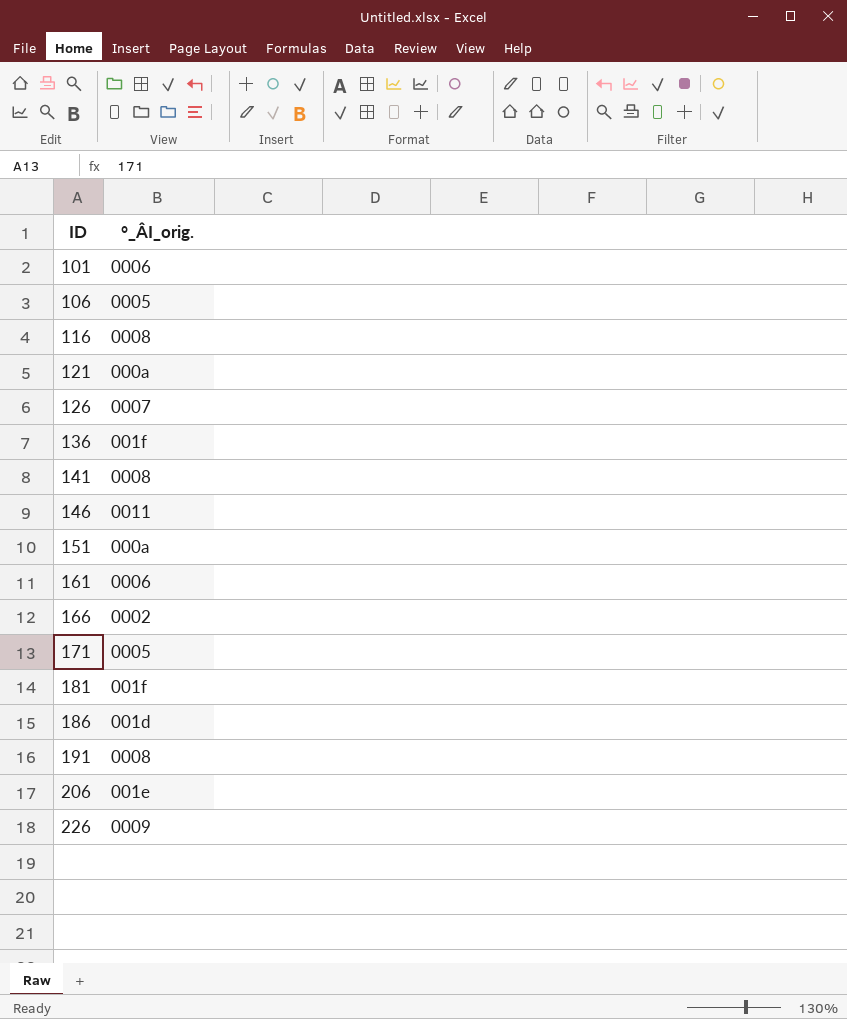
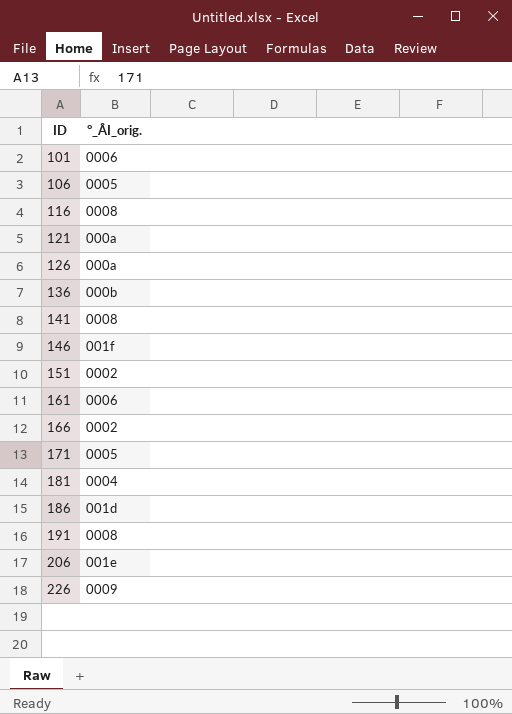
126 | °_ÂI_orig.: 0007 -> 000a
136 | °_ÂI_orig.: 001f -> 000b
146 | °_ÂI_orig.: 0011 -> 001f
151 | °_ÂI_orig.: 000a -> 0002
181 | °_ÂI_orig.: 001f -> 0004

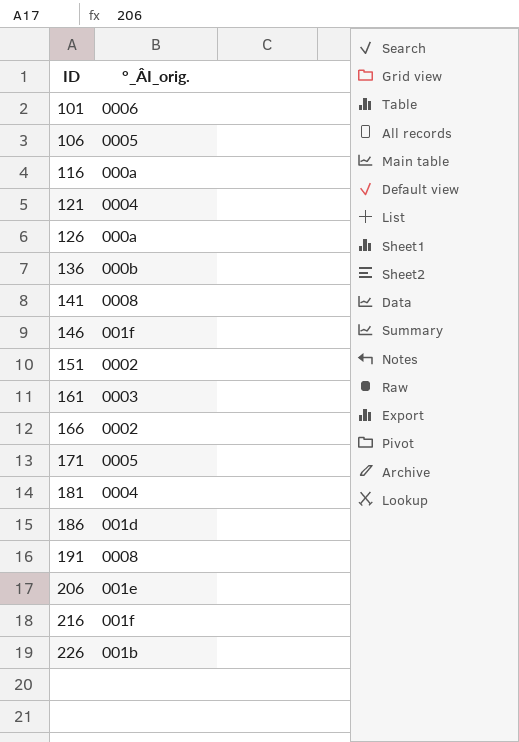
116 | °_ÂI_orig.: 0008 -> 000a
121 | °_ÂI_orig.: 000a -> 0004
161 | °_ÂI_orig.: 0006 -> 0003
row 216: none -> 001f
226 | °_ÂI_orig.: 0009 -> 001b

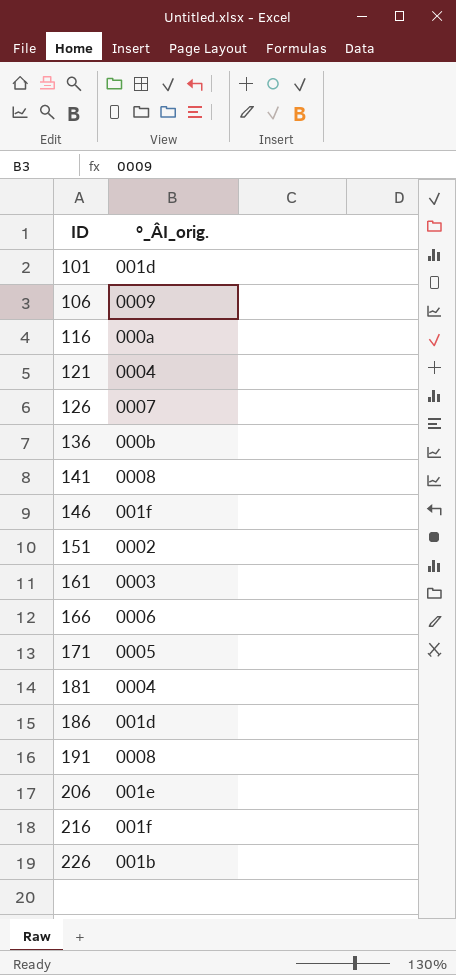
101 | °_ÂI_orig.: 0006 -> 001d
106 | °_ÂI_orig.: 0005 -> 0009
126 | °_ÂI_orig.: 000a -> 0007
166 | °_ÂI_orig.: 0002 -> 0006

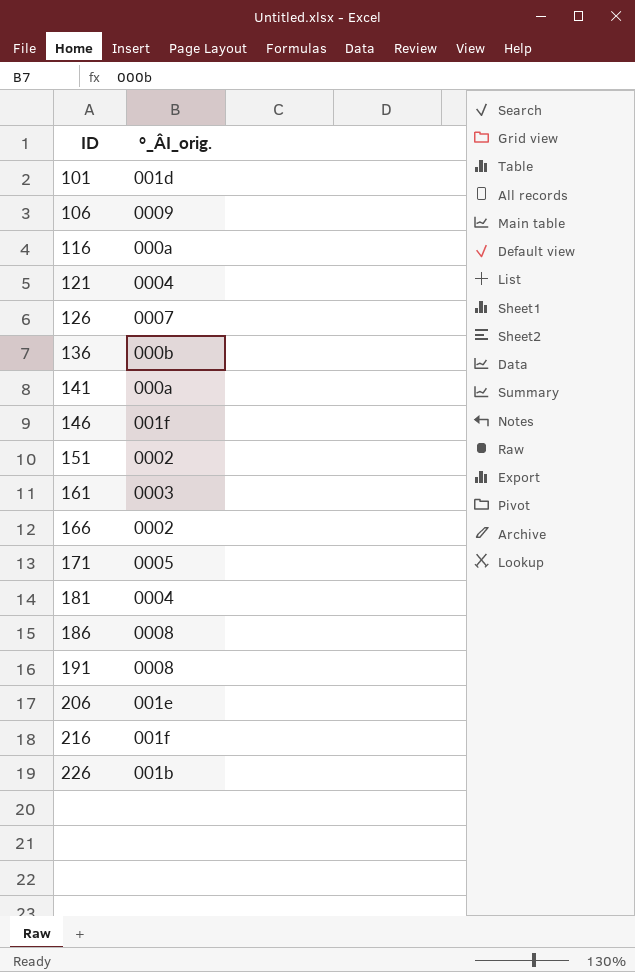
141 | °_ÂI_orig.: 0008 -> 000a
166 | °_ÂI_orig.: 0006 -> 0002
186 | °_ÂI_orig.: 001d -> 0008

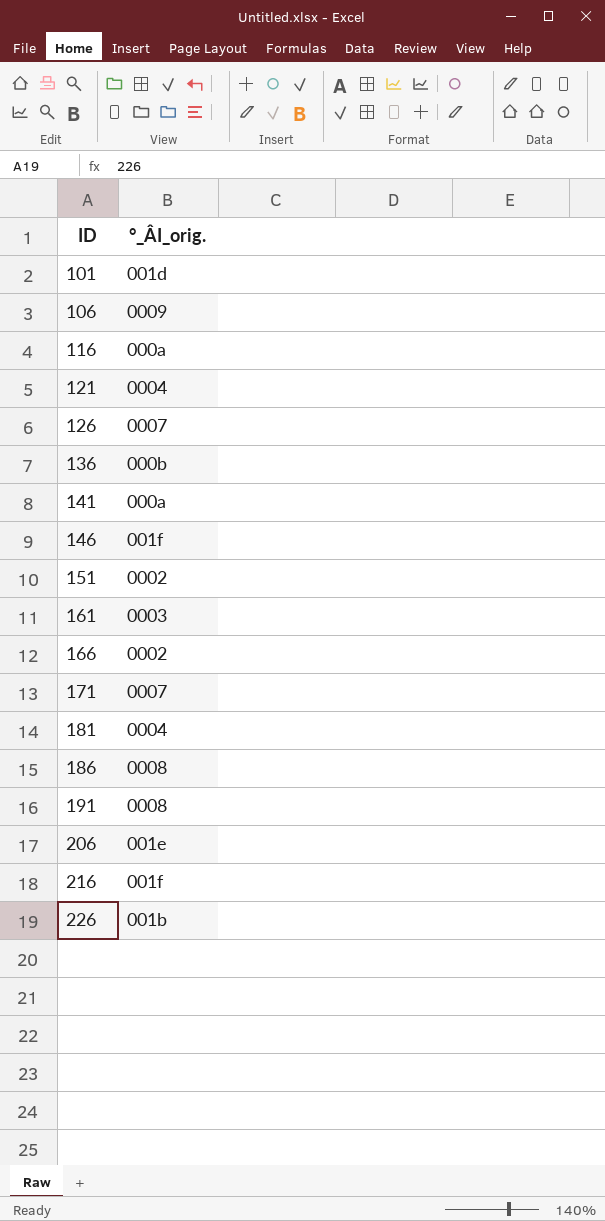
171 | °_ÂI_orig.: 0005 -> 0007

